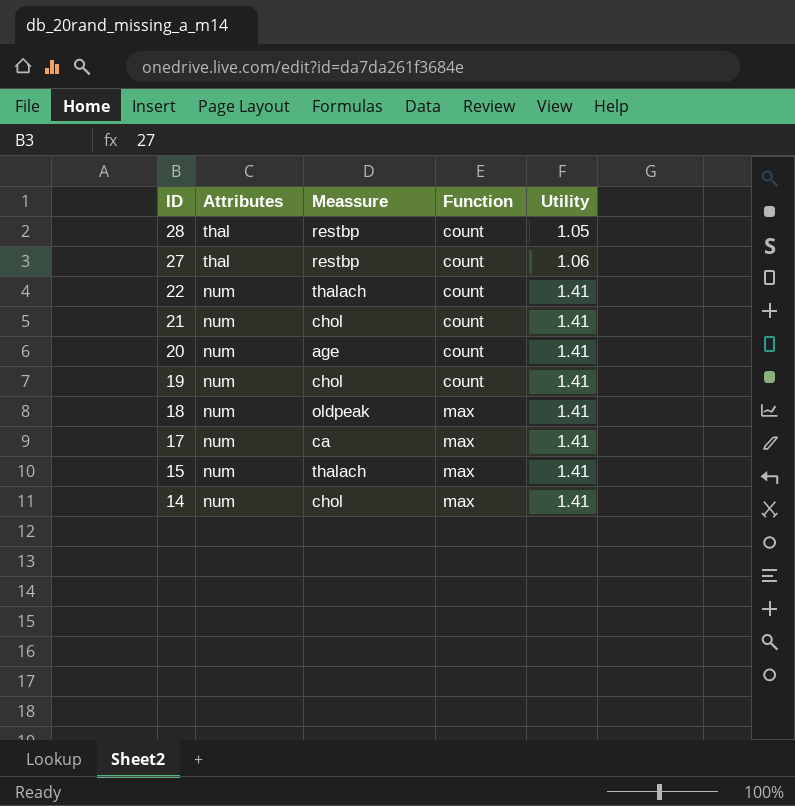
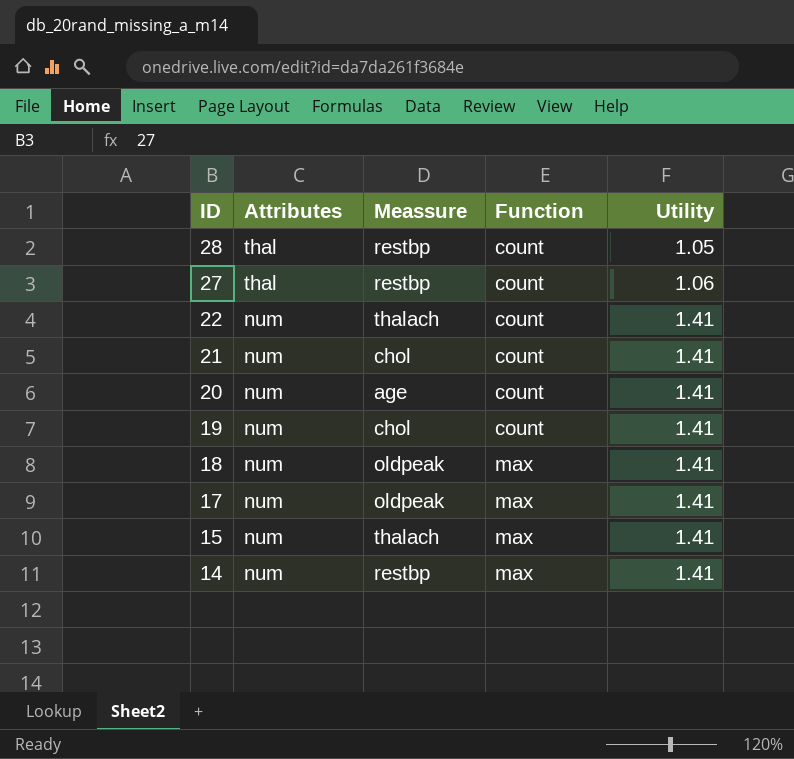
17 | Meassure: ca -> oldpeak
14 | Meassure: chol -> restbp

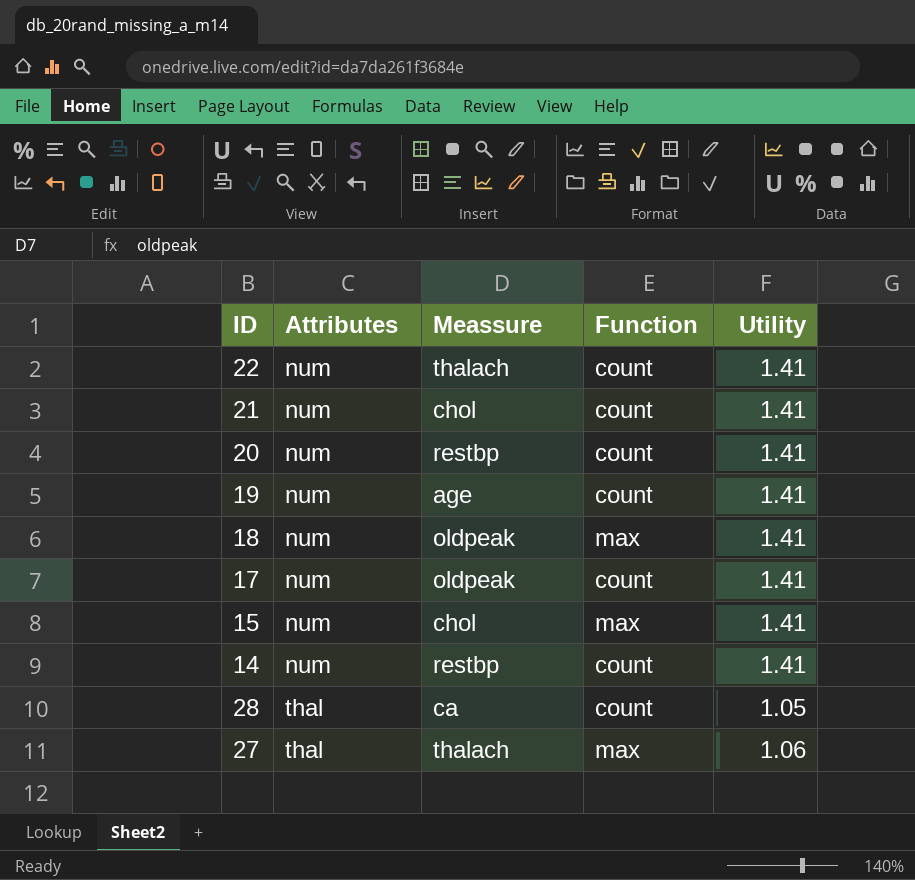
row order: ID descending -> Attributes ascending
20 | Meassure: age -> restbp
19 | Meassure: chol -> age
17 | Function: max -> count
15 | Meassure: thalach -> chol
14 | Function: max -> count
28 | Meassure: restbp -> ca
27 | Meassure: restbp -> thalach
27 | Function: count -> max

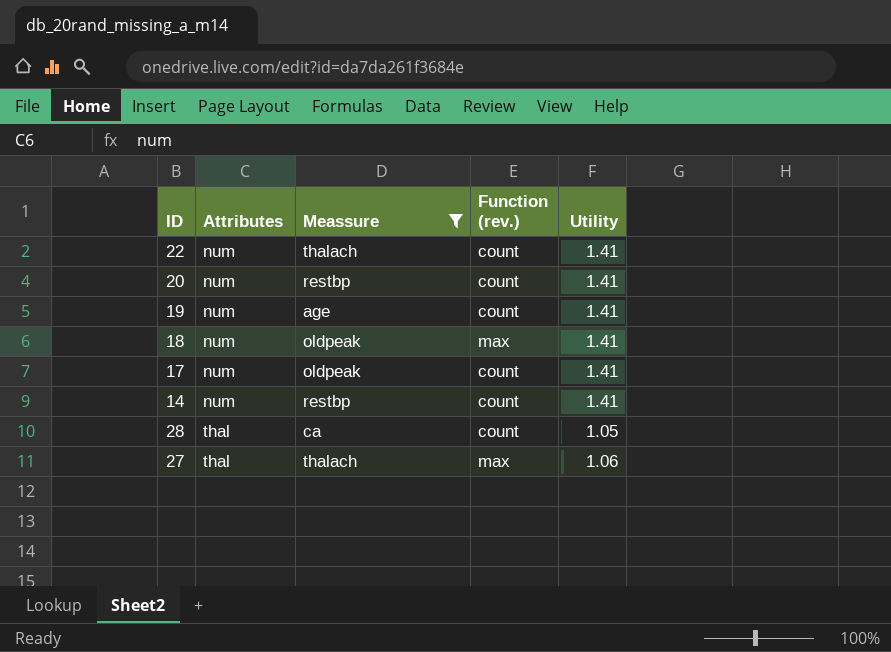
filter: none -> Meassure != chol
column name: Function -> Function (rev.)

